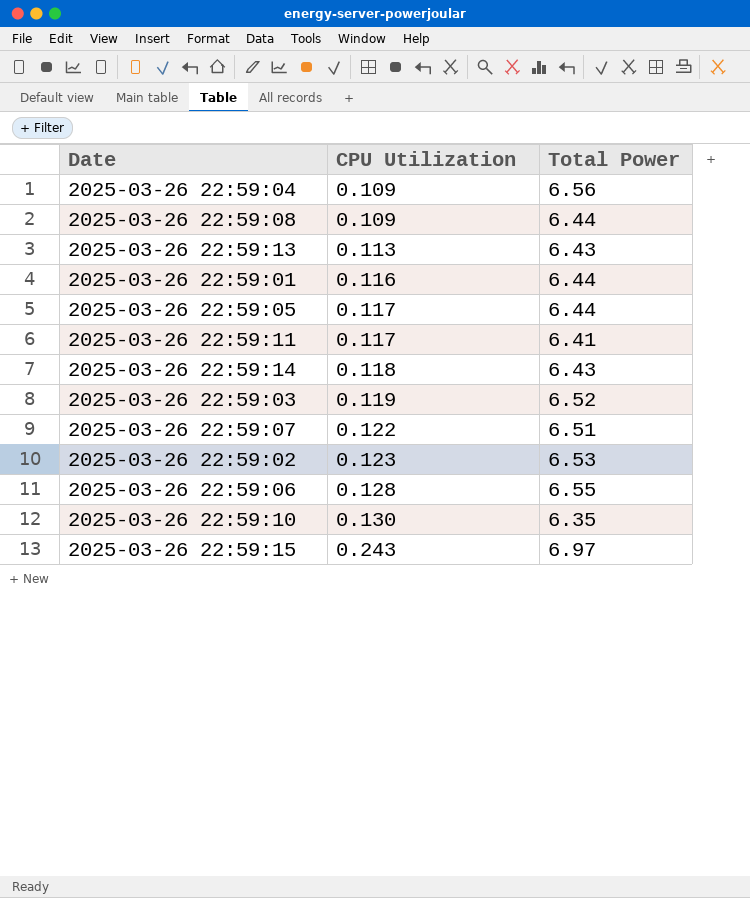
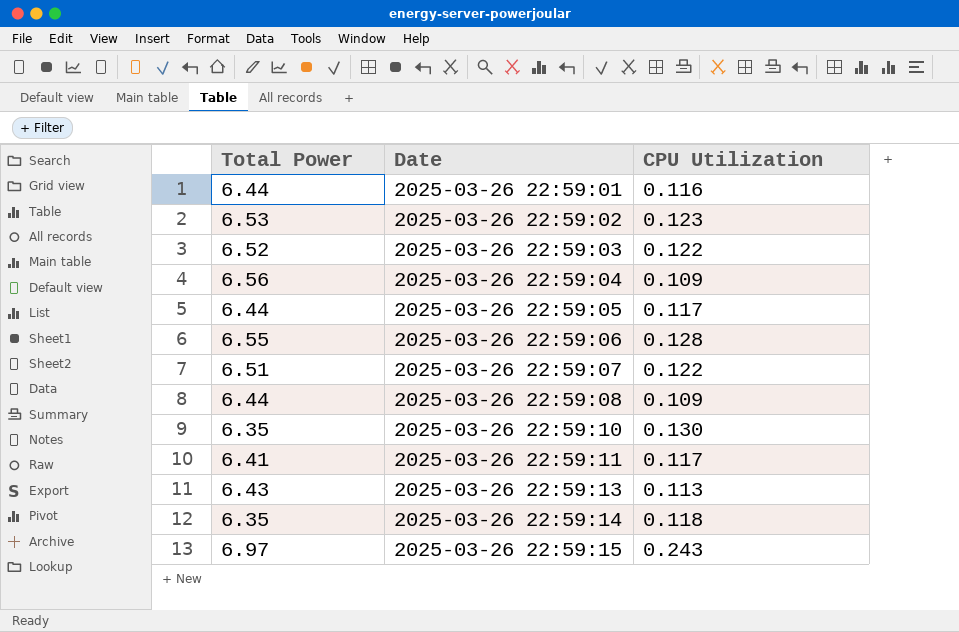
row order: CPU Utilization ascending -> Date ascending
column Total Power | position: 3 -> 1
2025-03-26 22:59:03 | CPU Utilization: 0.119 -> 0.122
2025-03-26 22:59:14 | Total Power: 6.43 -> 6.35

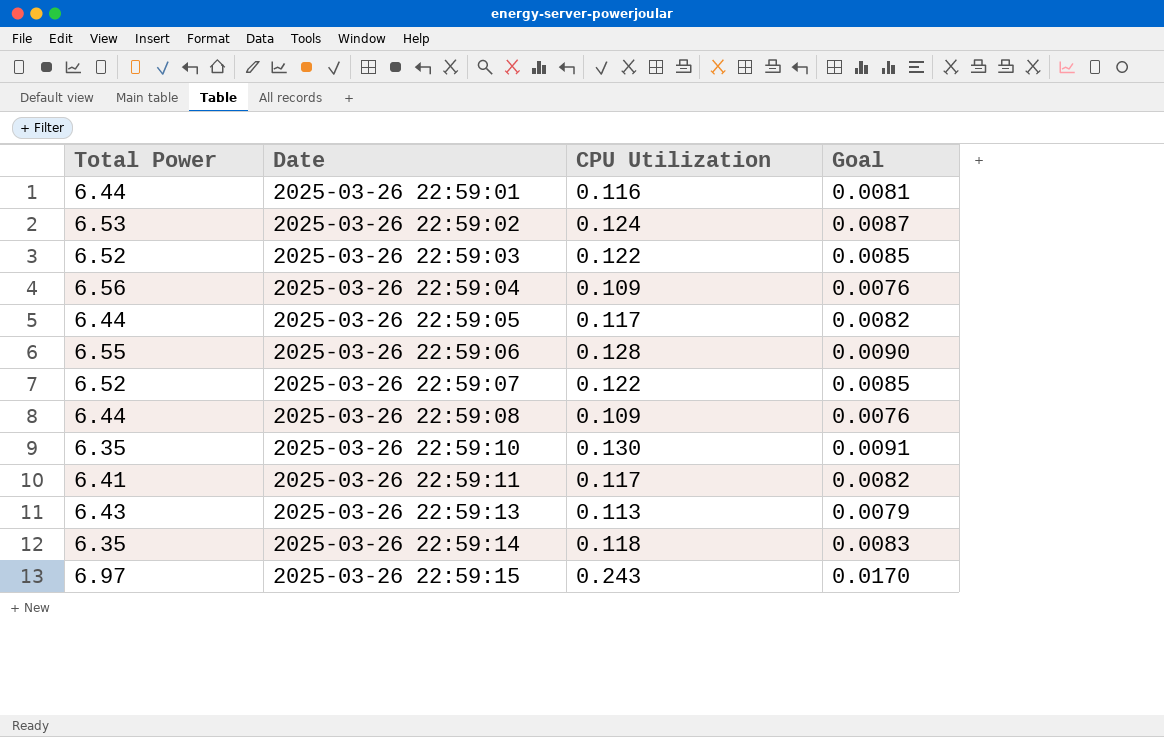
column Goal | formula: none -> [CPU Utilization] * 0.07
2025-03-26 22:59:02 | CPU Utilization: 0.123 -> 0.124
2025-03-26 22:59:07 | Total Power: 6.51 -> 6.52

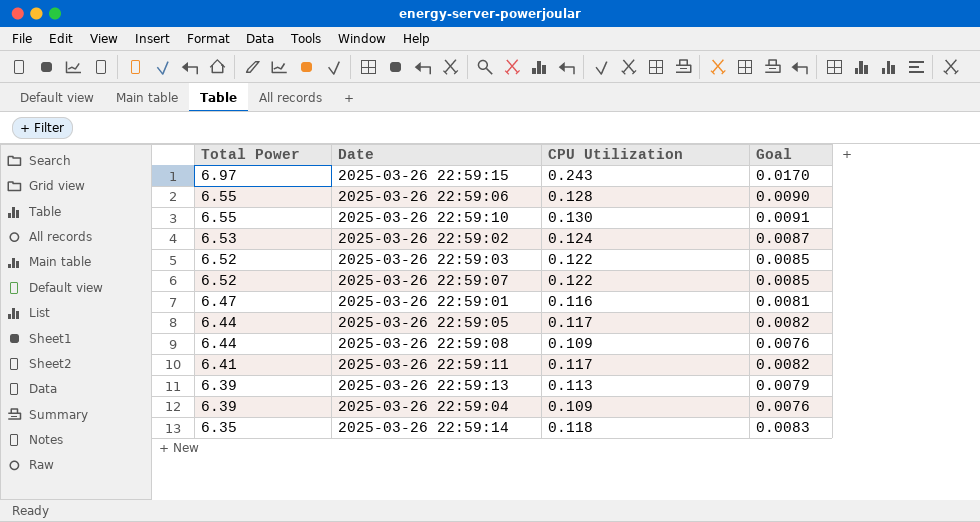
row order: Date ascending -> Total Power descending
2025-03-26 22:59:10 | Total Power: 6.35 -> 6.55
2025-03-26 22:59:01 | Total Power: 6.44 -> 6.47
2025-03-26 22:59:13 | Total Power: 6.43 -> 6.39
2025-03-26 22:59:04 | Total Power: 6.56 -> 6.39

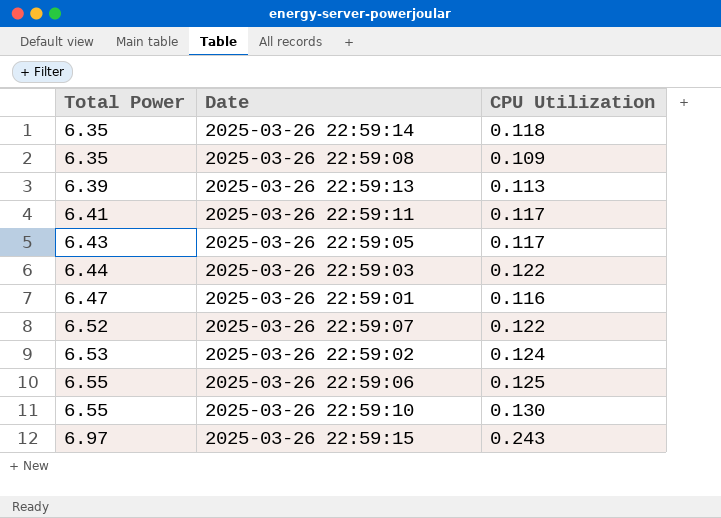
row order: Total Power descending -> Total Power ascending
column Goal | formula: [CPU Utilization] * 0.07 -> none
row 2025-03-26 22:59:04: 6.39 | 0.109 | 0.0076 -> none
2025-03-26 22:59:08 | Total Power: 6.44 -> 6.35
2025-03-26 22:59:05 | Total Power: 6.44 -> 6.43
2025-03-26 22:59:03 | Total Power: 6.52 -> 6.44
2025-03-26 22:59:06 | CPU Utilization: 0.128 -> 0.125

